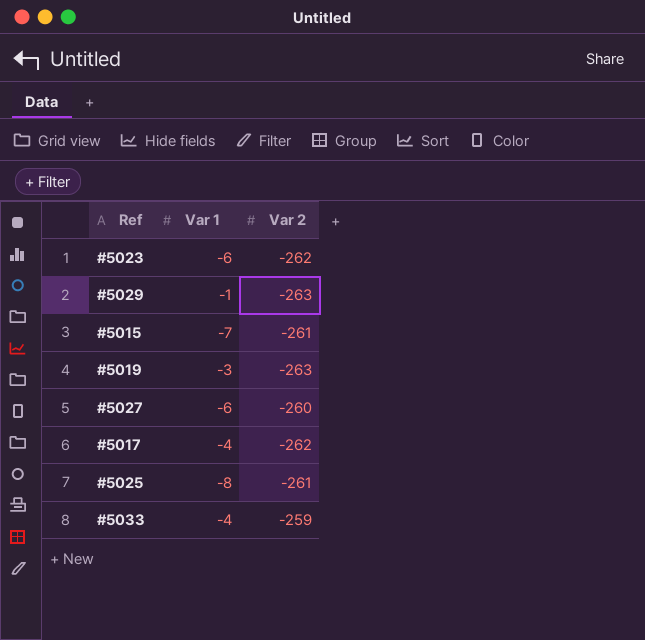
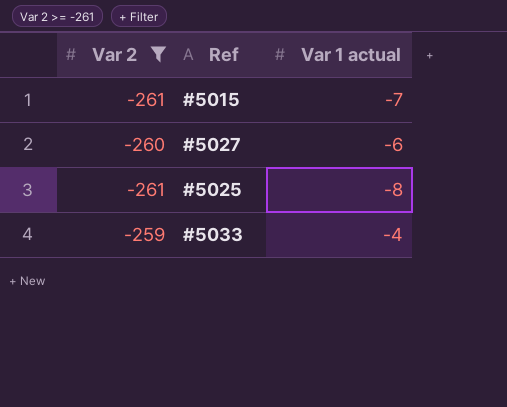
filter: none -> Var 2 >= -261
column Var 2 | position: 3 -> 1
column name: Var 1 -> Var 1 actual

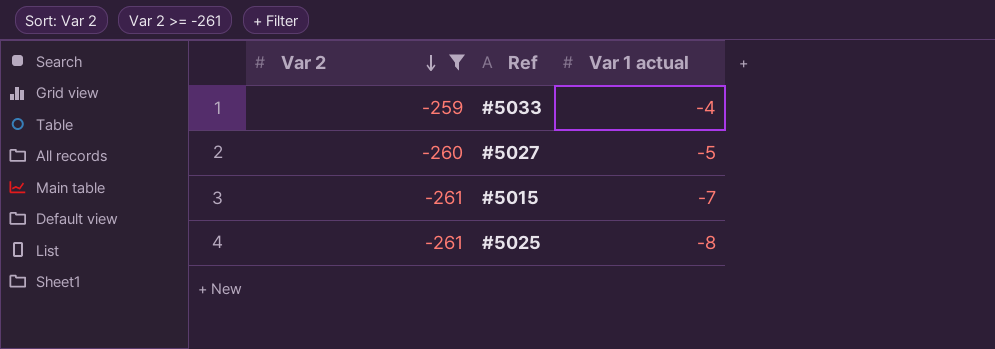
row order: none -> Var 2 descending
#5027 | Var 1 actual: -6 -> -5

